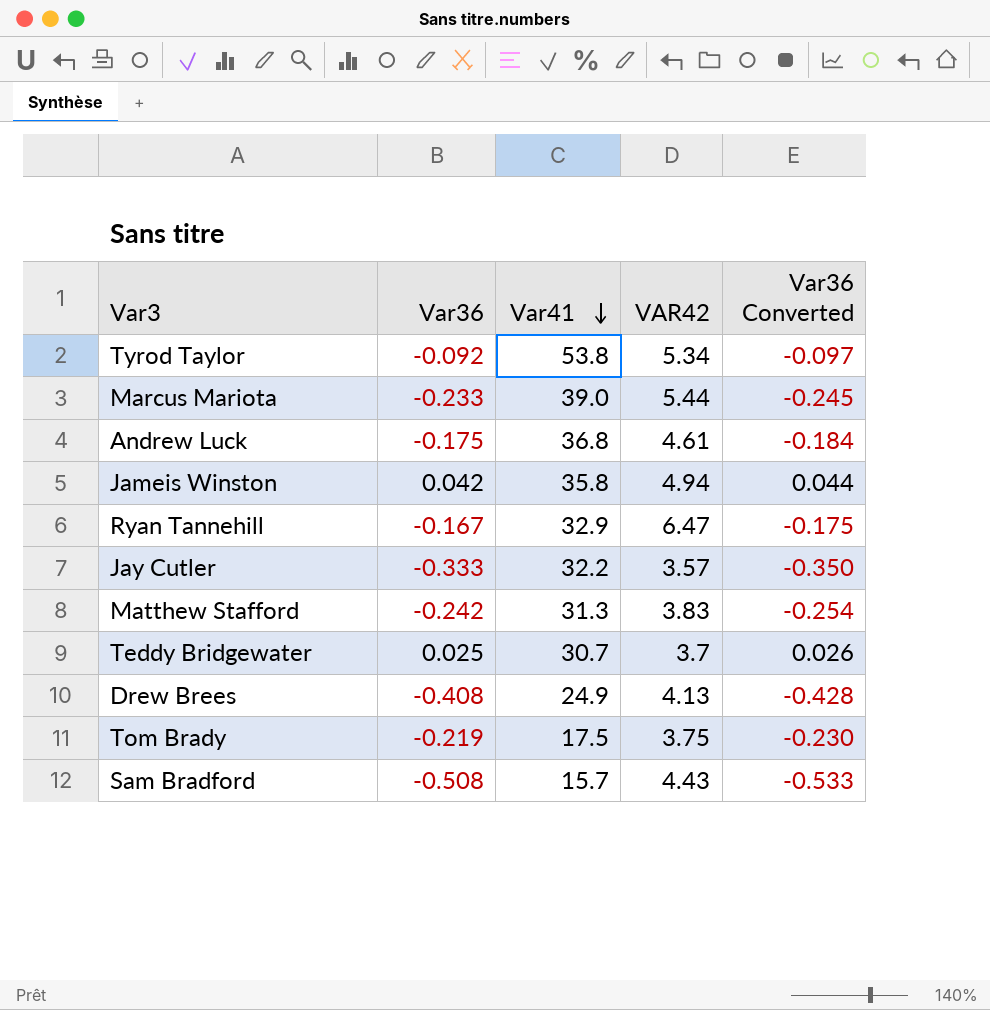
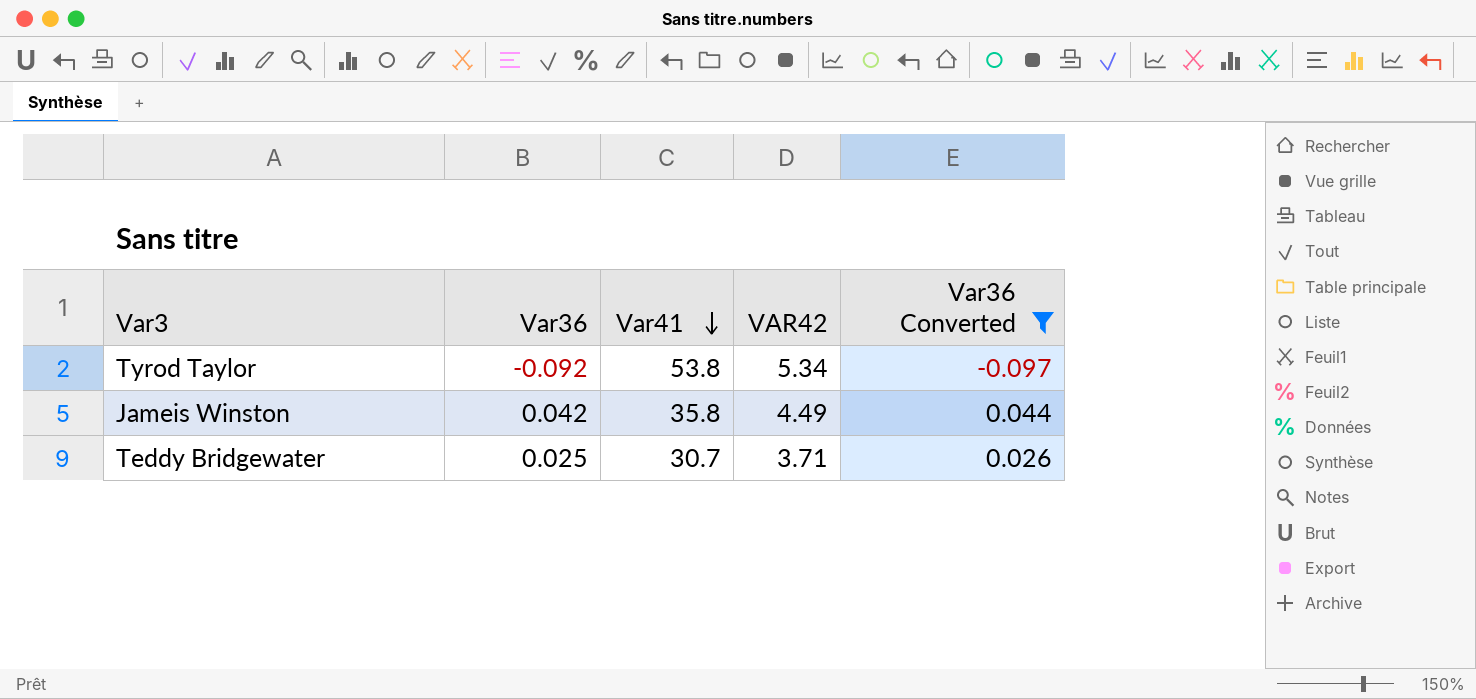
filter: none -> Var36 Converted >= -0.097
Jameis Winston | VAR42: 4.94 -> 4.49
Teddy Bridgewater | VAR42: 3.7 -> 3.71

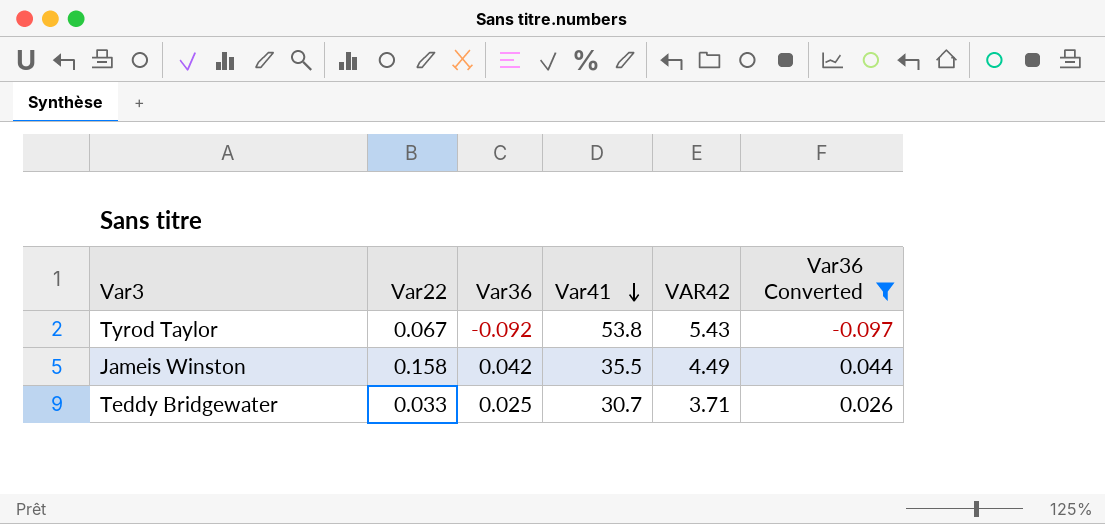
column Var22 | position: none -> 2
Tyrod Taylor | VAR42: 5.34 -> 5.43
Jameis Winston | Var41: 35.8 -> 35.5

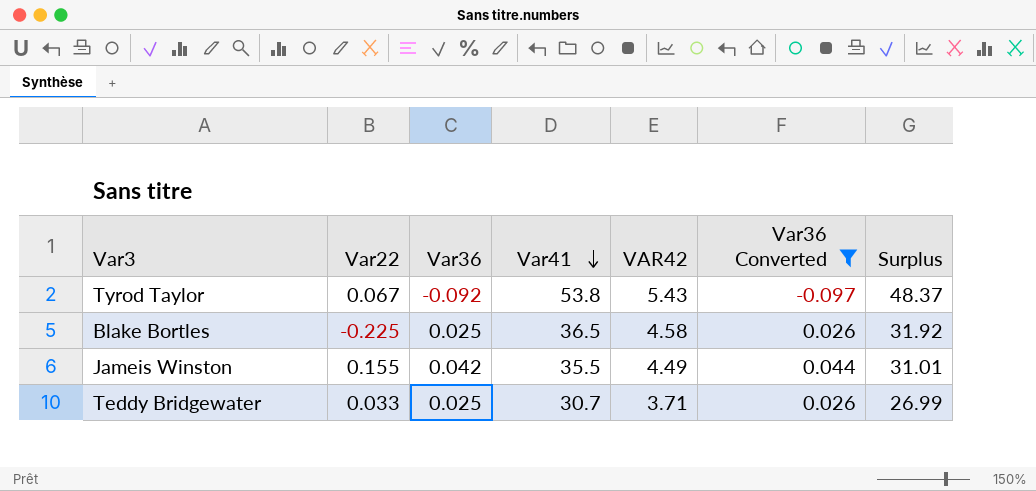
column Surplus | formula: none -> [Var41] - [VAR42]
row Blake Bortles: none -> -0.225 | 0.025 | 36.5 | 4.58 | 0.026 | 31.92
Jameis Winston | Var22: 0.158 -> 0.155

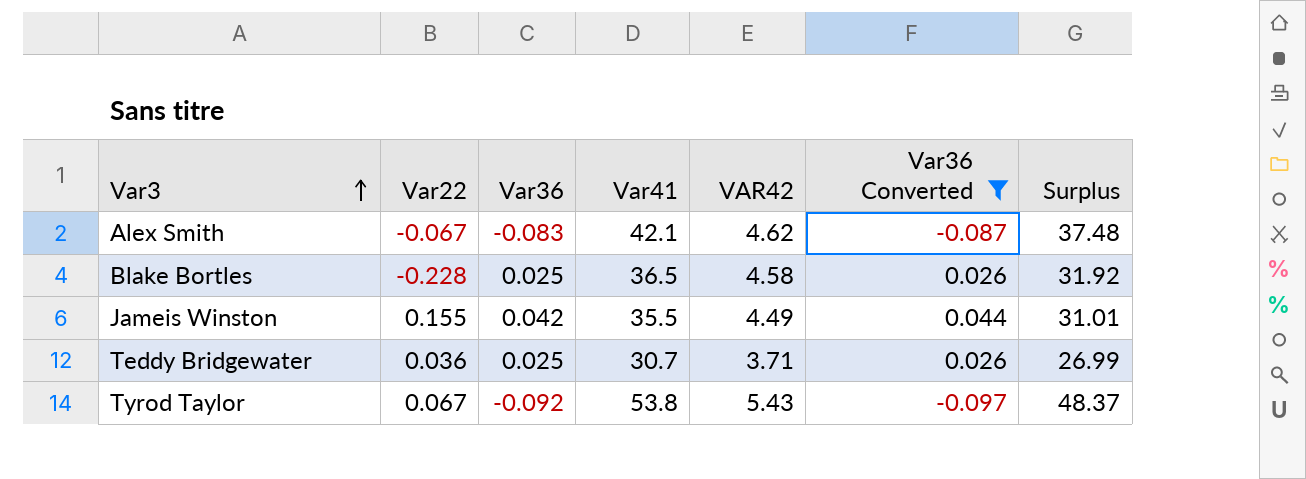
row order: Var41 descending -> Var3 ascending
row Alex Smith: none -> -0.067 | -0.083 | 42.1 | 4.62 | -0.087 | 37.48
Blake Bortles | Var22: -0.225 -> -0.228
Teddy Bridgewater | Var22: 0.033 -> 0.036

